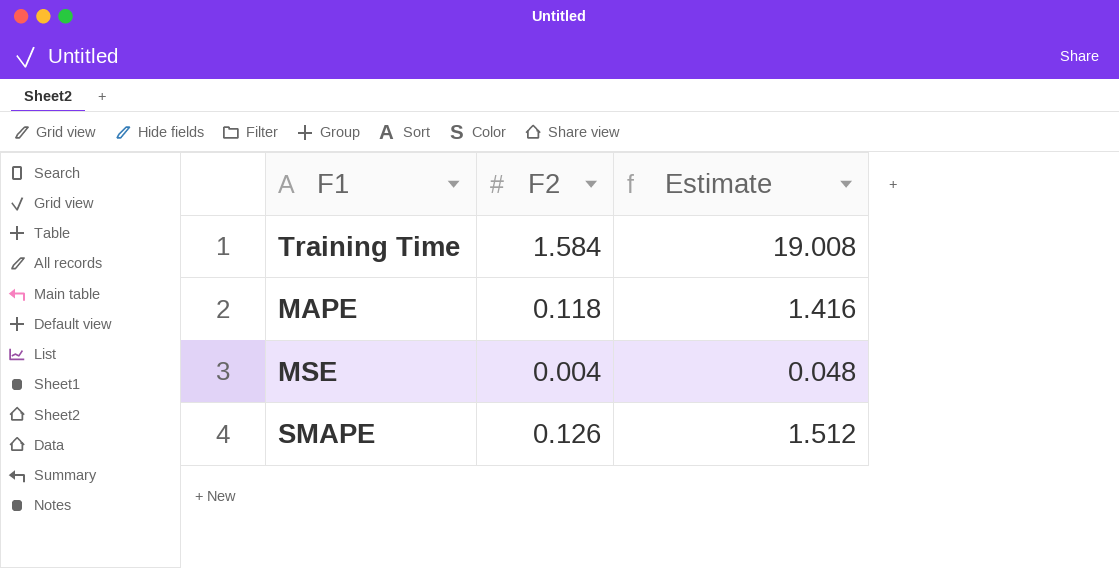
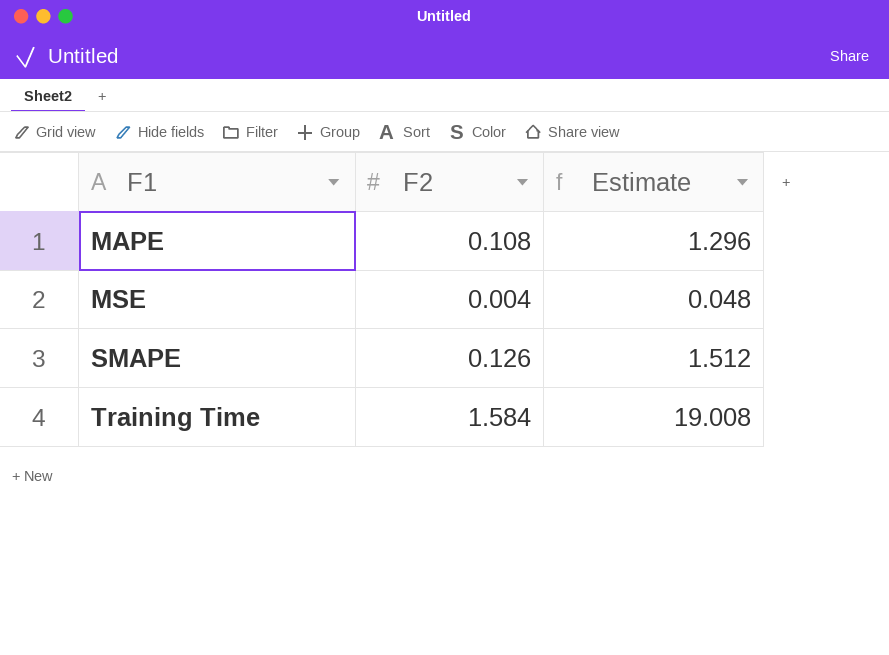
row order: none -> F1 ascending
MAPE | F2: 0.118 -> 0.108
MAPE | Estimate: 1.416 -> 1.296

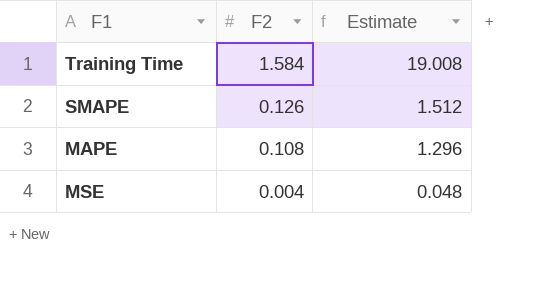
row order: F1 ascending -> F2 descending

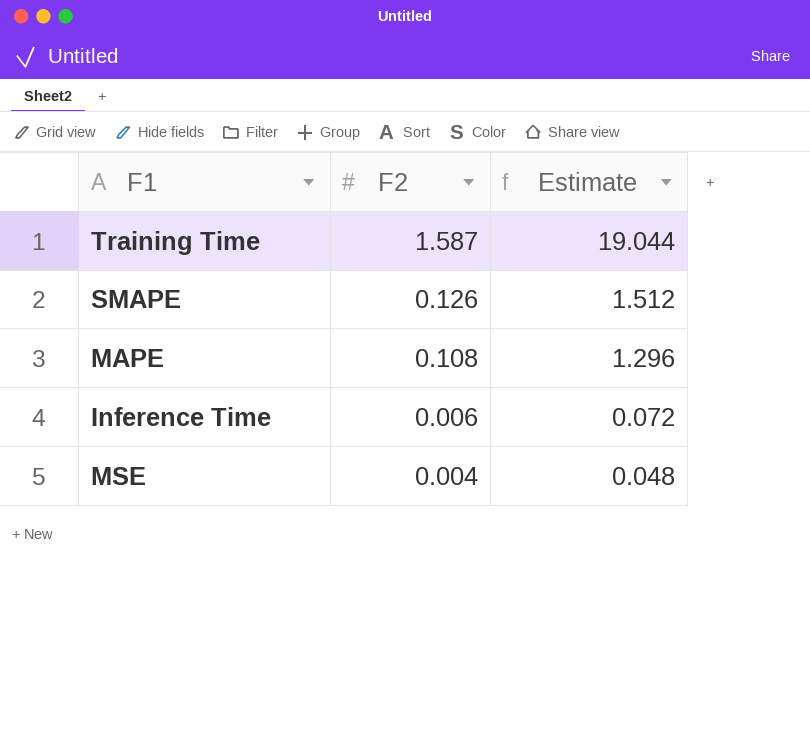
Training Time | F2: 1.584 -> 1.587
Training Time | Estimate: 19.008 -> 19.044
row Inference Time: none -> 0.006 | 0.072

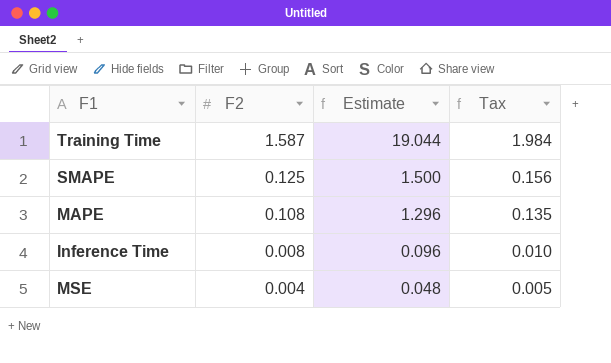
column Tax | formula: none -> [F2] * 1.25
SMAPE | F2: 0.126 -> 0.125
SMAPE | Estimate: 1.512 -> 1.500
Inference Time | F2: 0.006 -> 0.008
Inference Time | Estimate: 0.072 -> 0.096

